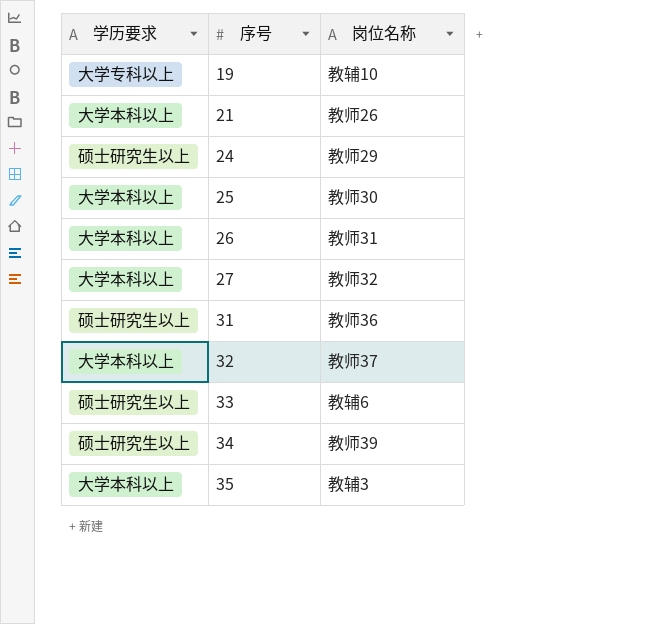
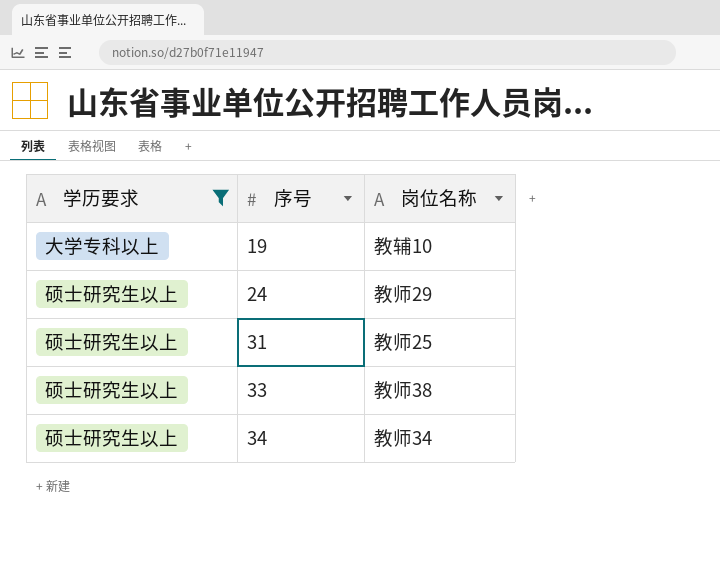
filter: none -> 学历要求 != 大学本科以上
31 | 岗位名称: 教师36 -> 教师25
33 | 岗位名称: 教辅6 -> 教师38
34 | 岗位名称: 教师39 -> 教师34

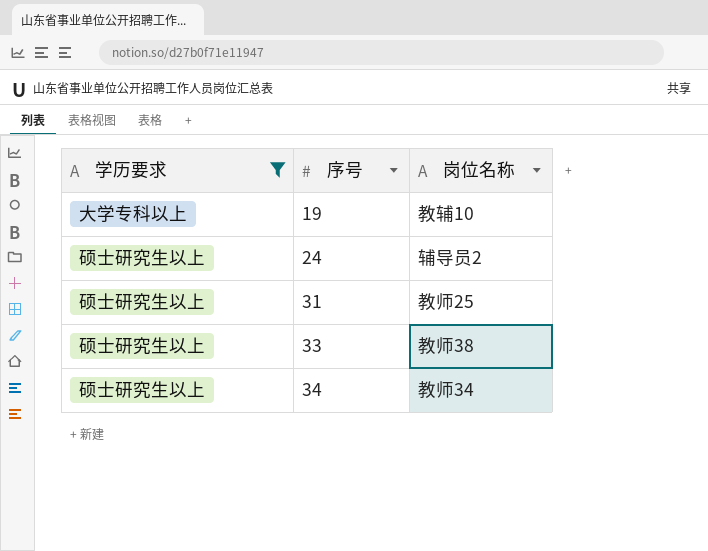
24 | 岗位名称: 教师29 -> 辅导员2

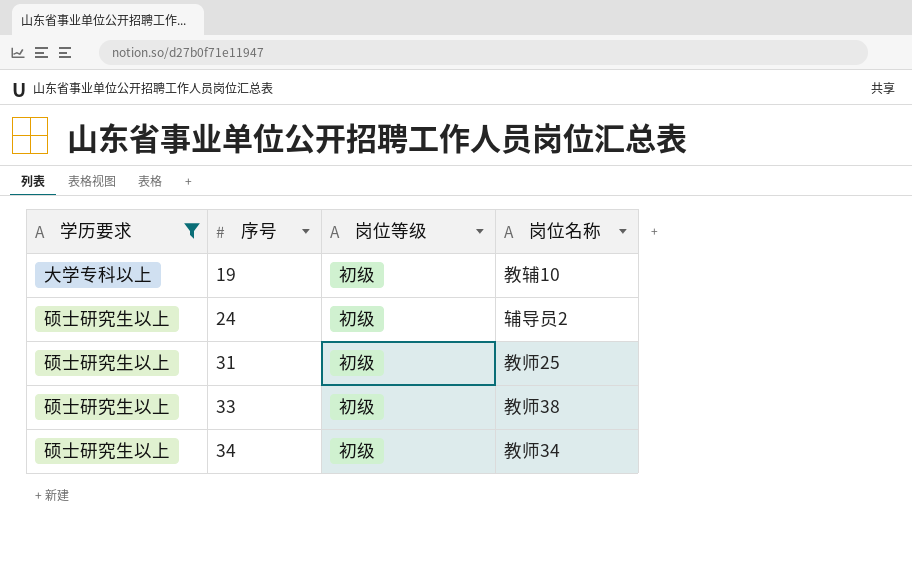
column 岗位等级 | position: none -> 3

